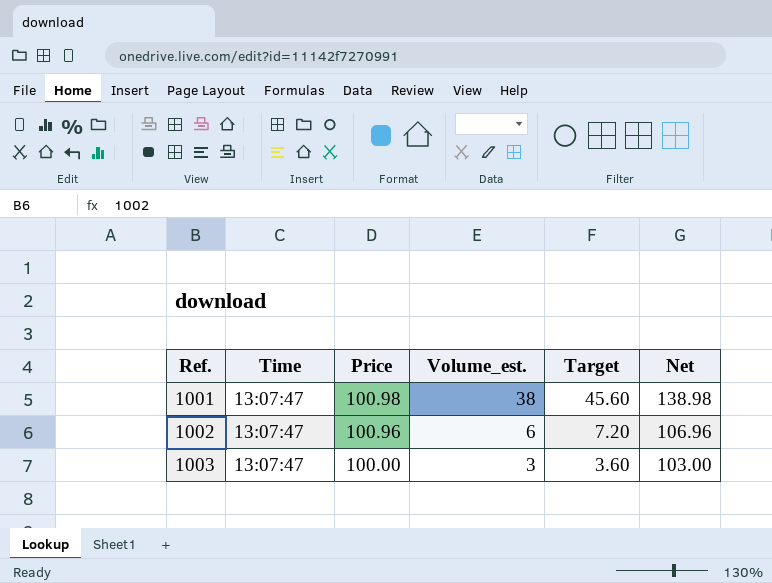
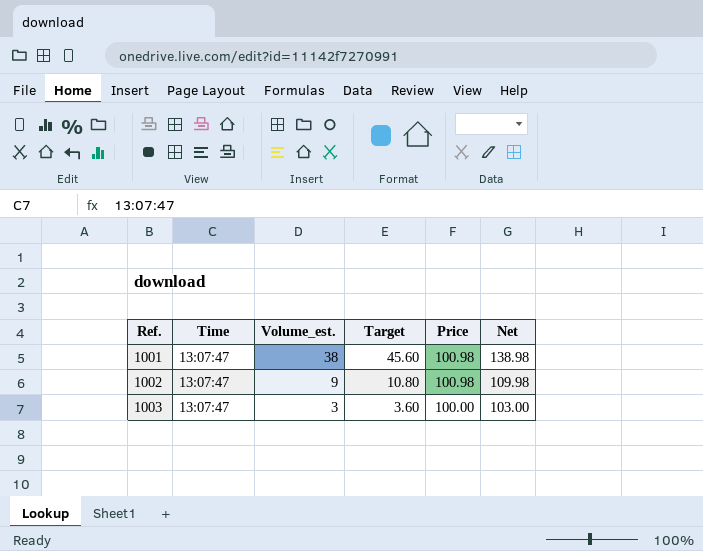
column Price | position: 3 -> 5
1002 | Volume_est.: 6 -> 9
1002 | Target: 7.20 -> 10.80
1002 | Price: 100.96 -> 100.98
1002 | Net: 106.96 -> 109.98

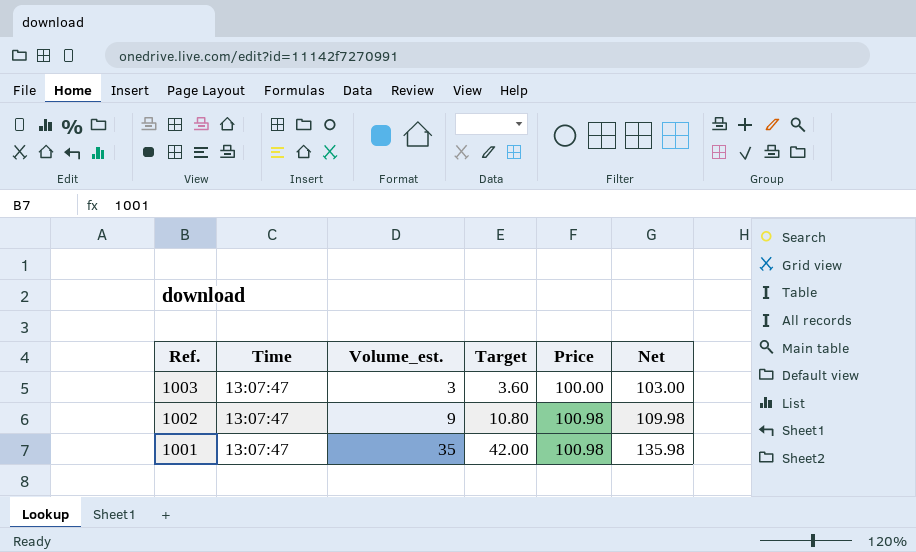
row order: Ref. ascending -> Ref. descending
1001 | Volume_est.: 38 -> 35
1001 | Target: 45.60 -> 42.00
1001 | Net: 138.98 -> 135.98

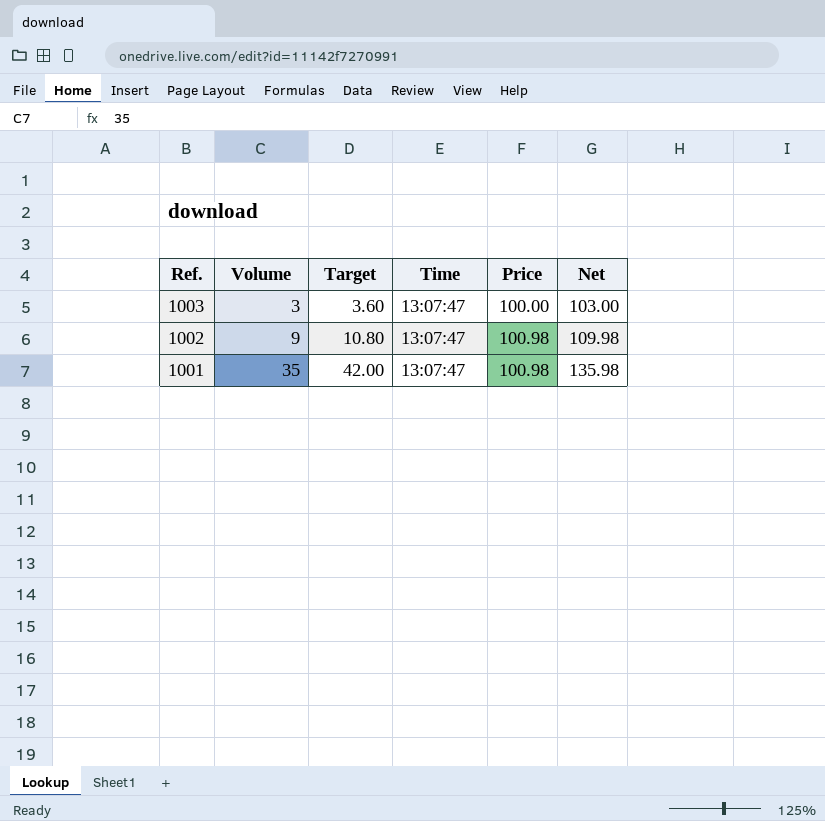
column name: Volume_est. -> Volume
column Time | position: 2 -> 4

